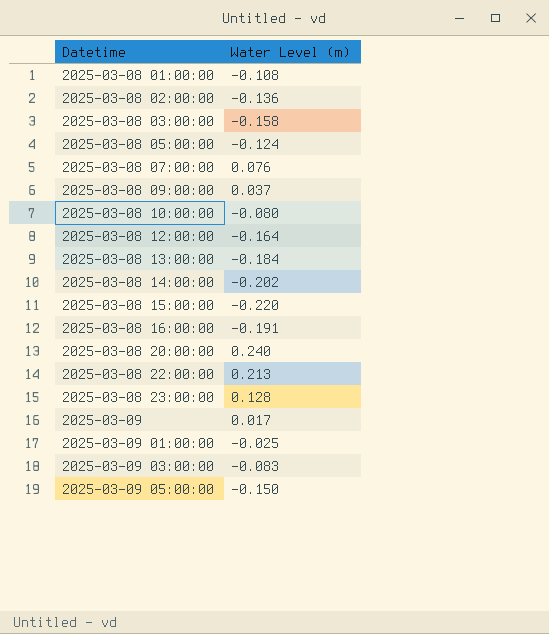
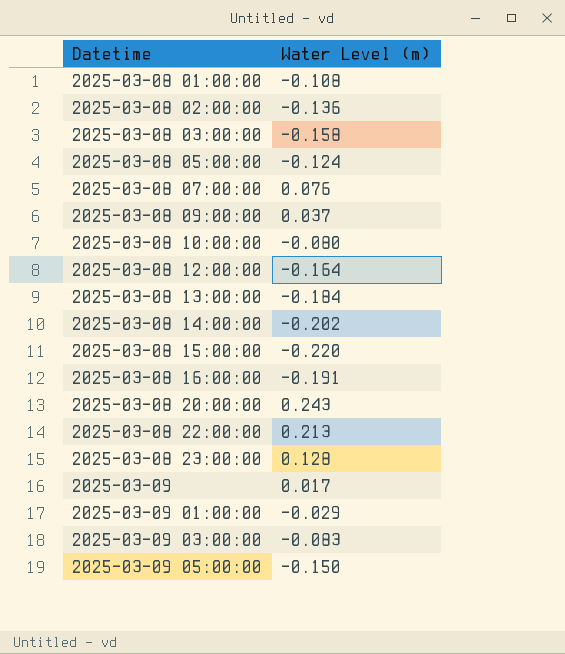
2025-03-08 20:00:00 | Water Level (m): 0.240 -> 0.243
2025-03-09 01:00:00 | Water Level (m): -0.025 -> -0.029

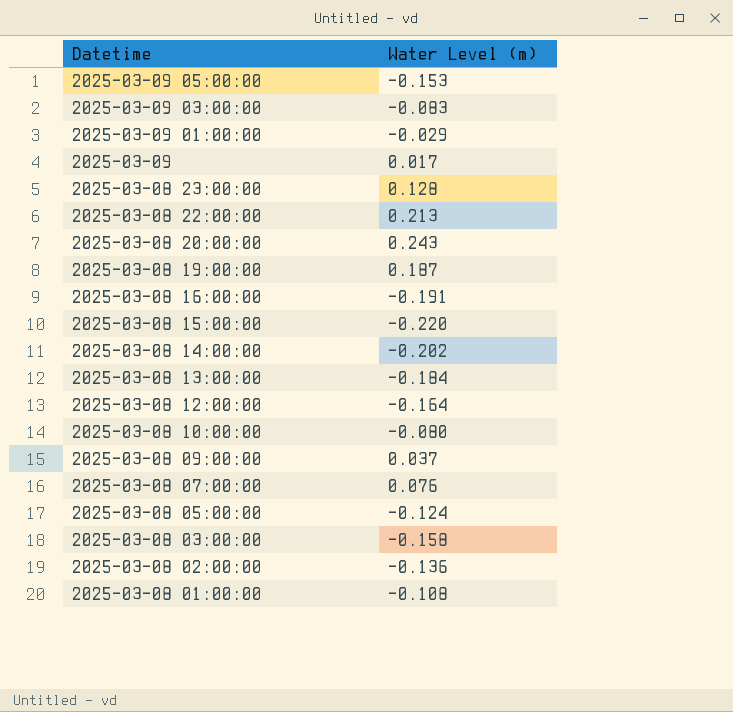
row order: Datetime ascending -> Datetime descending
2025-03-09 05:00:00 | Water Level (m): -0.150 -> -0.153
row 2025-03-08 19:00:00: none -> 0.187

